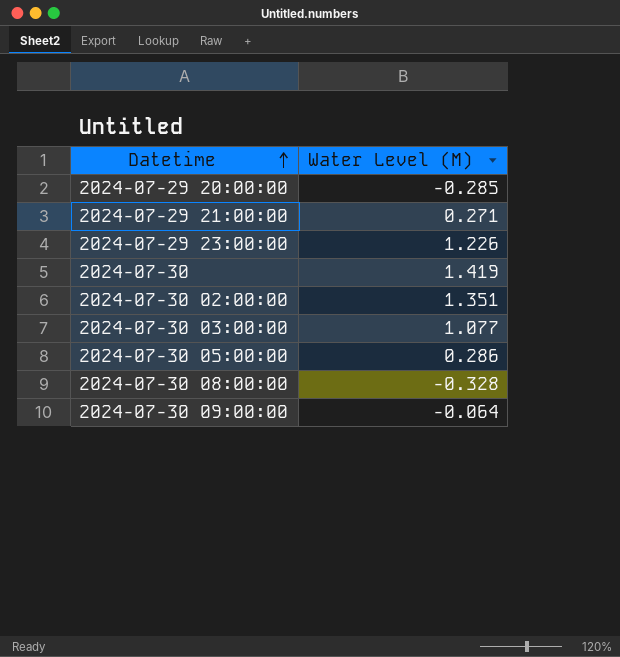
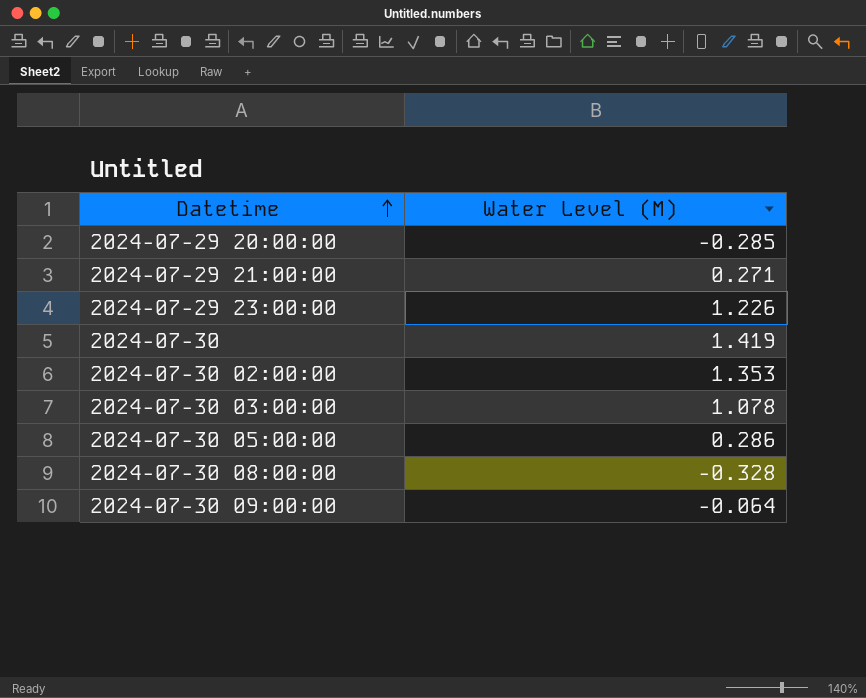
2024-07-30 02:00:00 | Water Level (M): 1.351 -> 1.353
2024-07-30 03:00:00 | Water Level (M): 1.077 -> 1.078

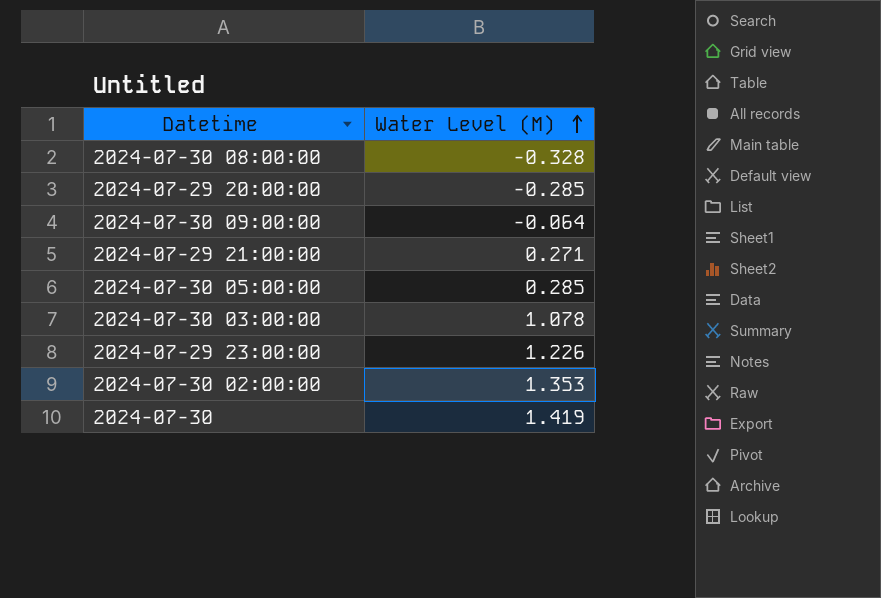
row order: Datetime ascending -> Water Level (M) ascending
2024-07-30 05:00:00 | Water Level (M): 0.286 -> 0.285

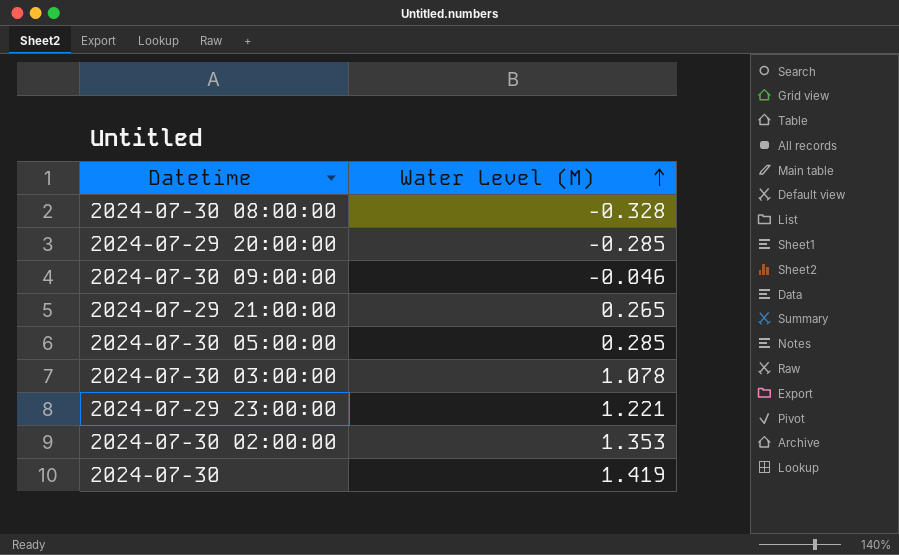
2024-07-30 09:00:00 | Water Level (M): -0.064 -> -0.046
2024-07-29 21:00:00 | Water Level (M): 0.271 -> 0.265
2024-07-29 23:00:00 | Water Level (M): 1.226 -> 1.221

